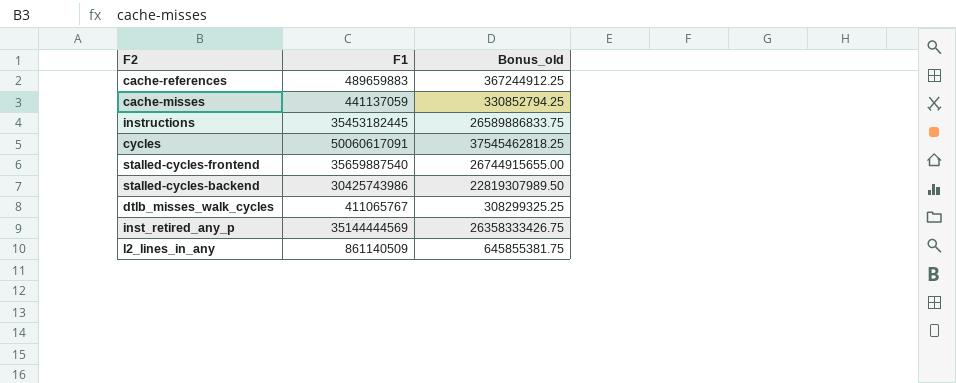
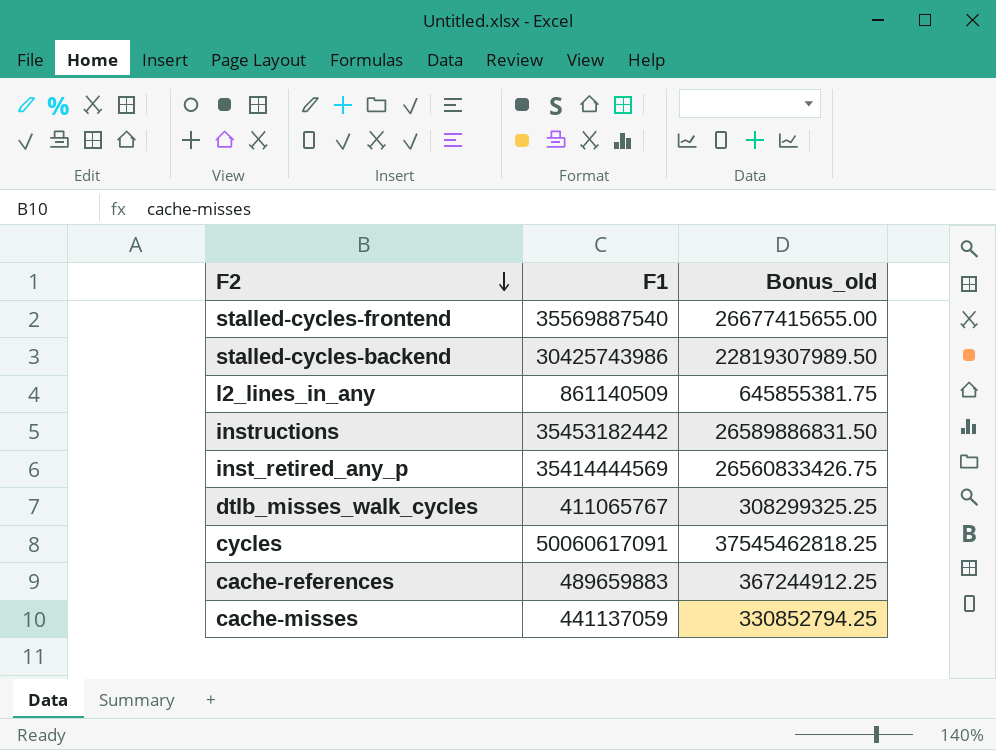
row order: none -> F2 descending
stalled-cycles-frontend | F1: 35659887540 -> 35569887540
stalled-cycles-frontend | Bonus_old: 26744915655.00 -> 26677415655.00
instructions | F1: 35453182445 -> 35453182442
instructions | Bonus_old: 26589886833.75 -> 26589886831.50
inst_retired_any_p | F1: 35144444569 -> 35414444569
inst_retired_any_p | Bonus_old: 26358333426.75 -> 26560833426.75

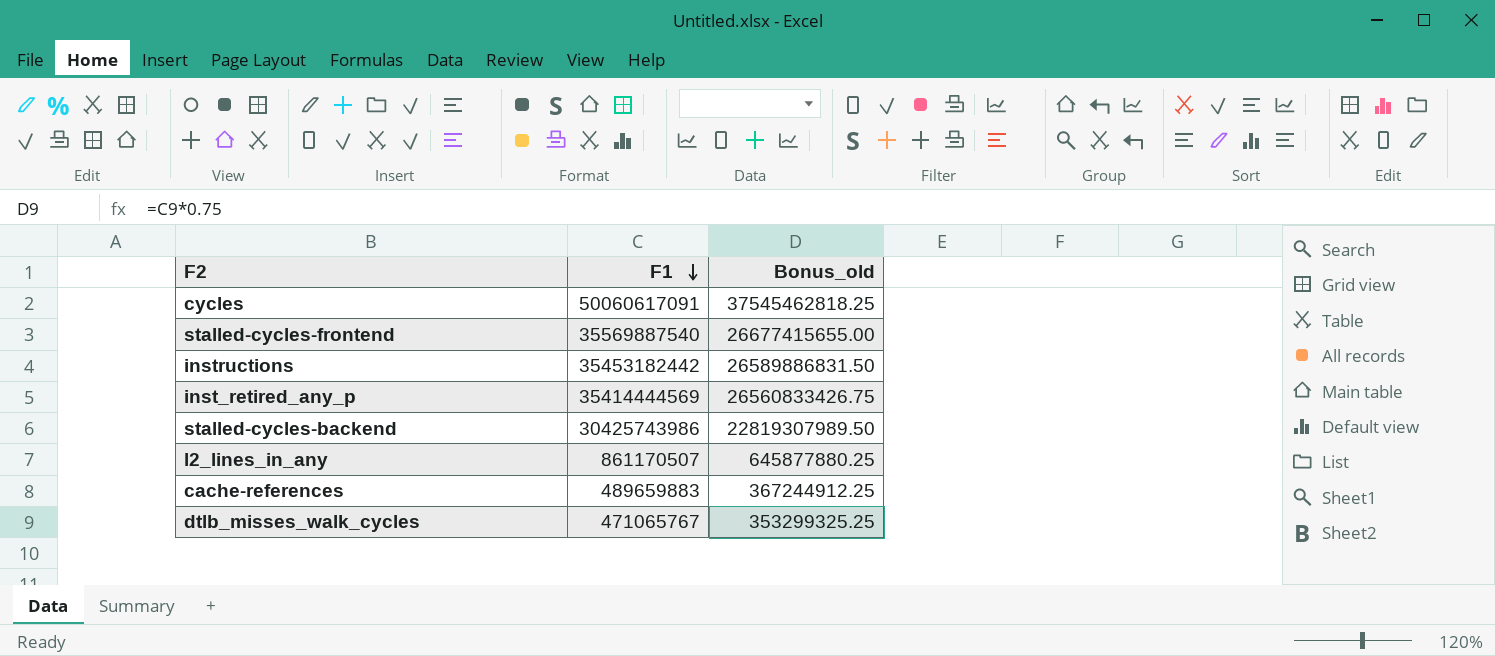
row order: F2 descending -> F1 descending
row cache-misses: 441137059 | 330852794.25 -> none
l2_lines_in_any | F1: 861140509 -> 861170507
l2_lines_in_any | Bonus_old: 645855381.75 -> 645877880.25
dtlb_misses_walk_cycles | F1: 411065767 -> 471065767
dtlb_misses_walk_cycles | Bonus_old: 308299325.25 -> 353299325.25

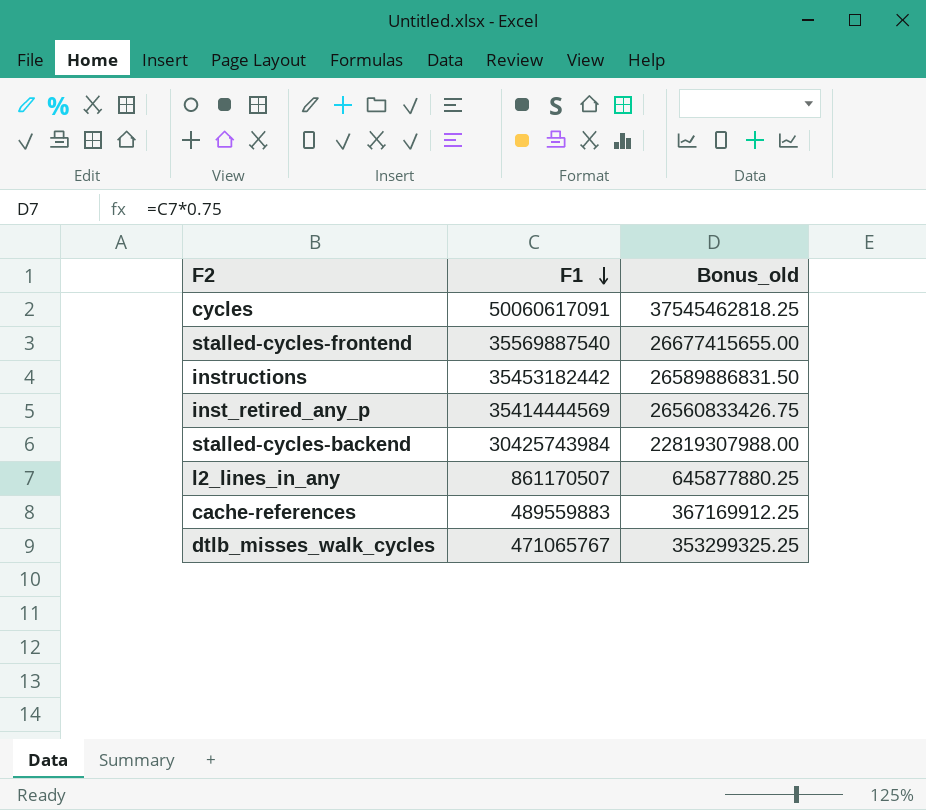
stalled-cycles-backend | F1: 30425743986 -> 30425743984
stalled-cycles-backend | Bonus_old: 22819307989.50 -> 22819307988.00
cache-references | F1: 489659883 -> 489559883
cache-references | Bonus_old: 367244912.25 -> 367169912.25

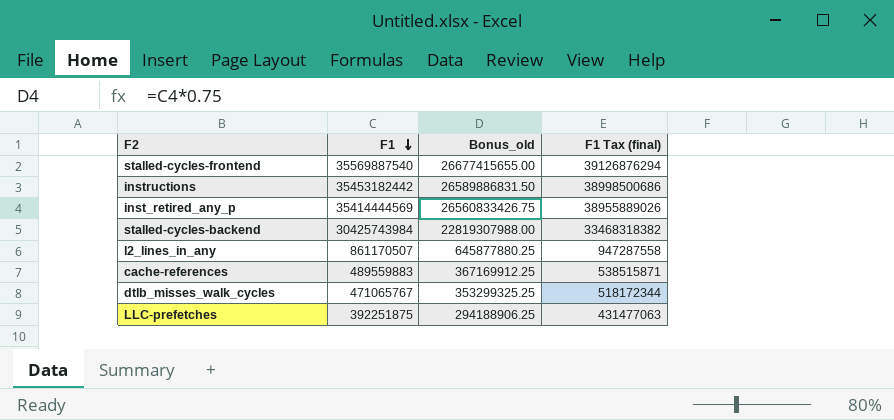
column F1 Tax (final) | formula: none -> [F1] * 1.1
row cycles: 50060617091 | 37545462818.25 -> none
row LLC-prefetches: none -> 392251875 | 294188906.25 | 431477063

